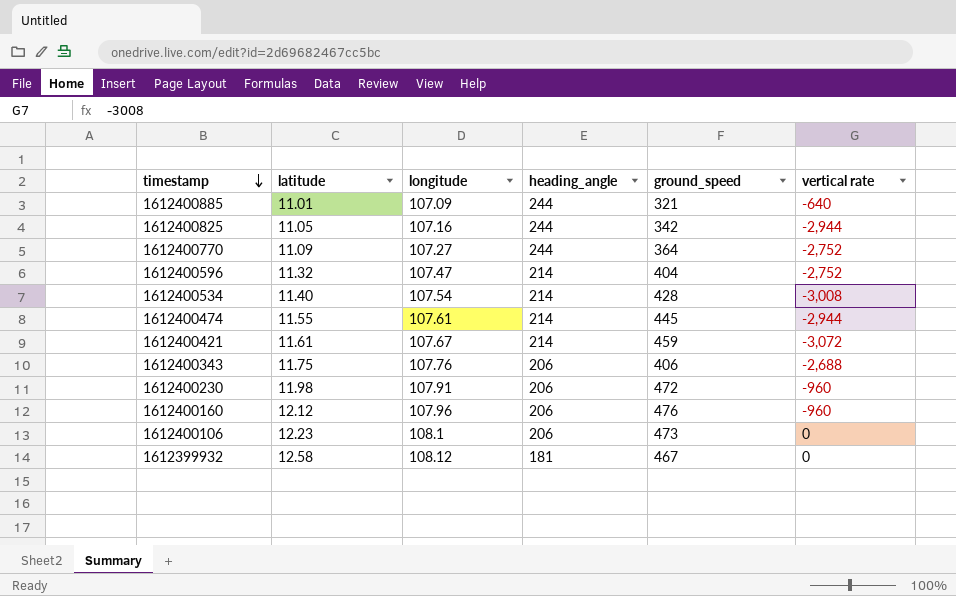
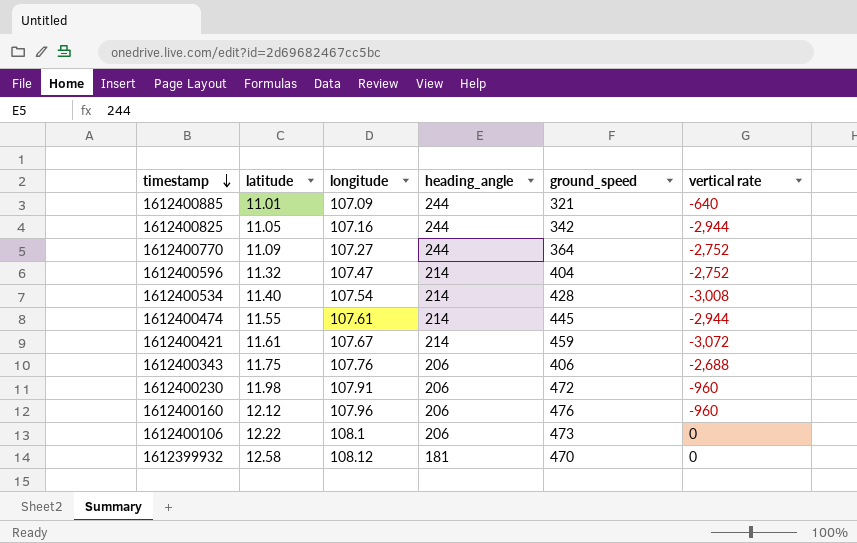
1612400106 | latitude: 12.23 -> 12.22
1612399932 | ground_speed: 467 -> 470

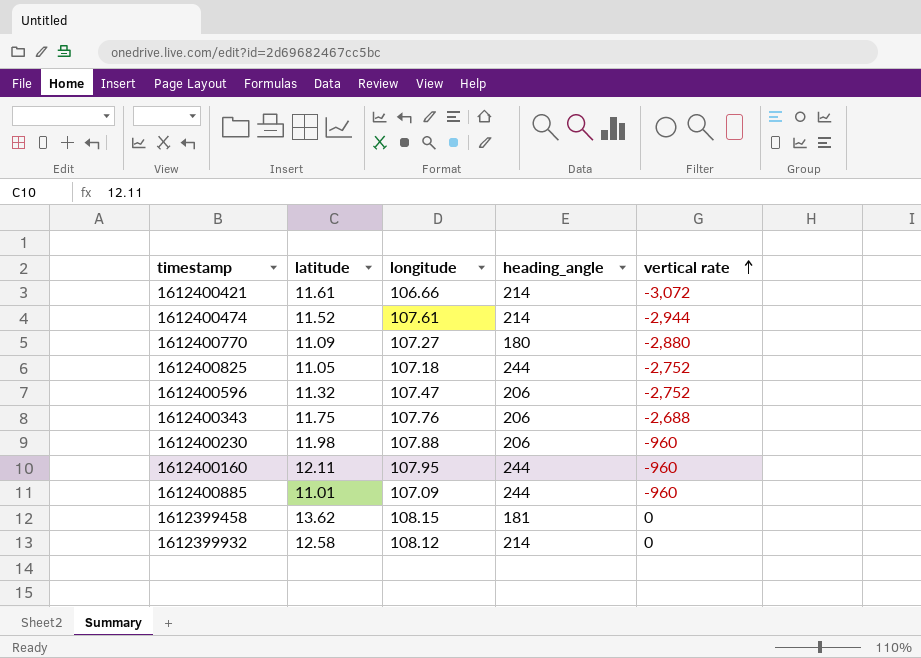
row order: timestamp descending -> vertical rate ascending
column ground_speed | position: 5 -> none
row 1612400534: 11.40 | 107.54 | 214 | 428 | -3,008 -> none
row 1612400106: 12.22 | 108.1 | 206 | 473 | 0 -> none
1612400421 | longitude: 107.67 -> 106.66
1612400474 | latitude: 11.55 -> 11.52
1612400770 | heading_angle: 244 -> 180
1612400770 | vertical rate: -2,752 -> -2,880
1612400825 | longitude: 107.16 -> 107.18
1612400825 | vertical rate: -2,944 -> -2,752
1612400596 | heading_angle: 214 -> 206
1612400230 | longitude: 107.91 -> 107.88
1612400160 | latitude: 12.12 -> 12.11
1612400160 | longitude: 107.96 -> 107.95
1612400160 | heading_angle: 206 -> 244
1612400885 | vertical rate: -640 -> -960
row 1612399458: none -> 13.62 | 108.15 | 181 | 0
1612399932 | heading_angle: 181 -> 214

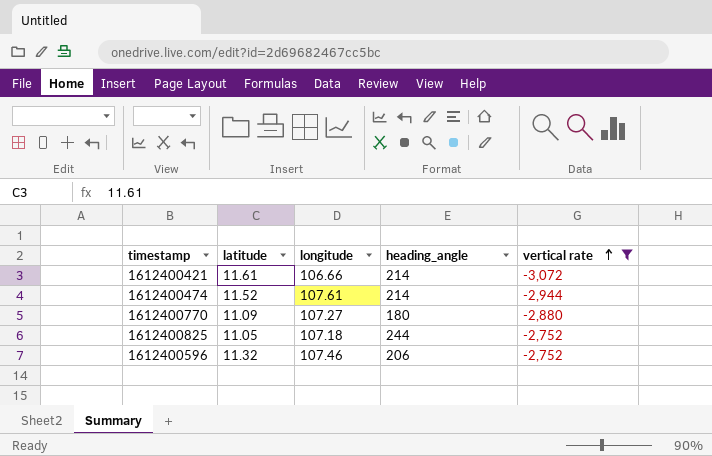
filter: none -> vertical rate <= -2,752
1612400596 | longitude: 107.47 -> 107.46

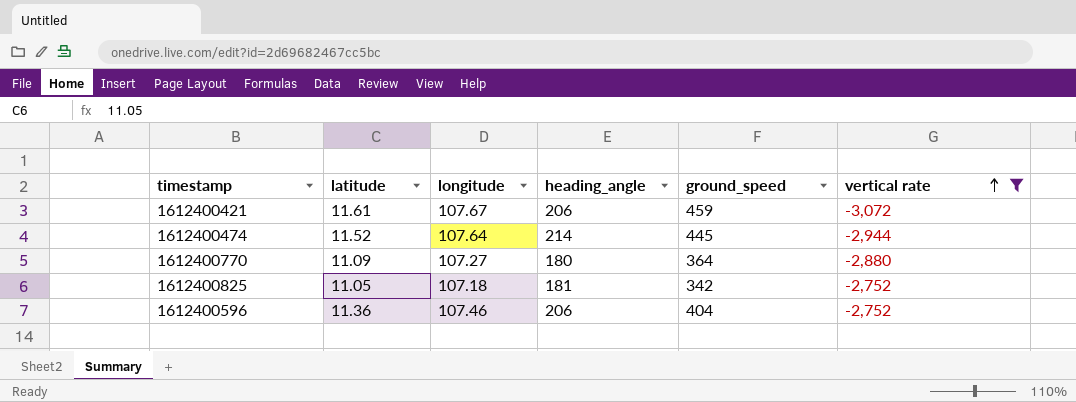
column ground_speed | position: none -> 5
1612400421 | longitude: 106.66 -> 107.67
1612400421 | heading_angle: 214 -> 206
1612400474 | longitude: 107.61 -> 107.64
1612400825 | heading_angle: 244 -> 181
1612400596 | latitude: 11.32 -> 11.36

